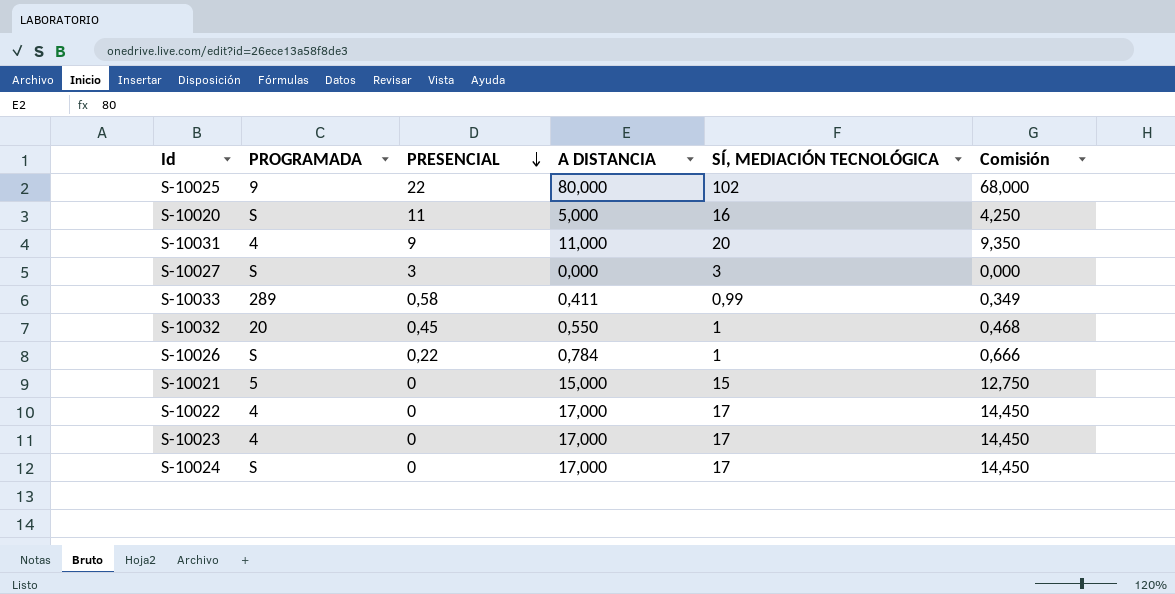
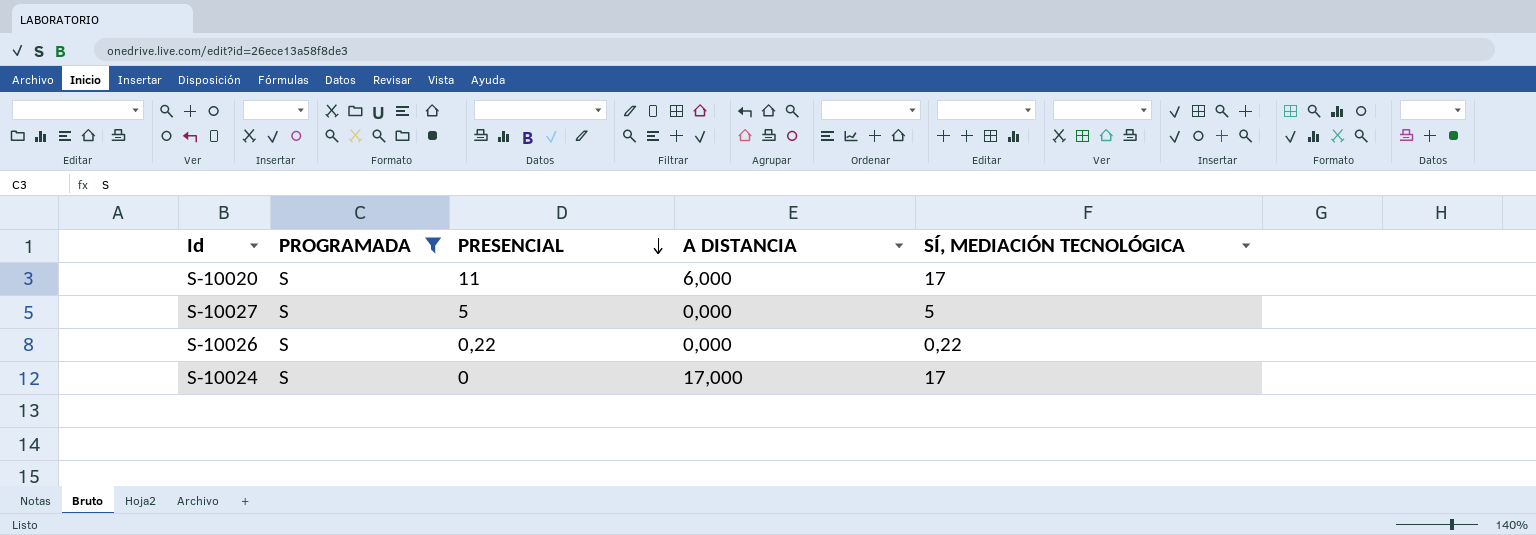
filter: none -> PROGRAMADA = S
column Comisión | formula: [A DISTANCIA] * 0,85 -> none
S-10020 | A DISTANCIA: 5,000 -> 6,000
S-10020 | SÍ, MEDIACIÓN TECNOLÓGICA: 16 -> 17
S-10027 | PRESENCIAL: 3 -> 5
S-10027 | SÍ, MEDIACIÓN TECNOLÓGICA: 3 -> 5
S-10026 | A DISTANCIA: 0,784 -> 0,000
S-10026 | SÍ, MEDIACIÓN TECNOLÓGICA: 1 -> 0,22

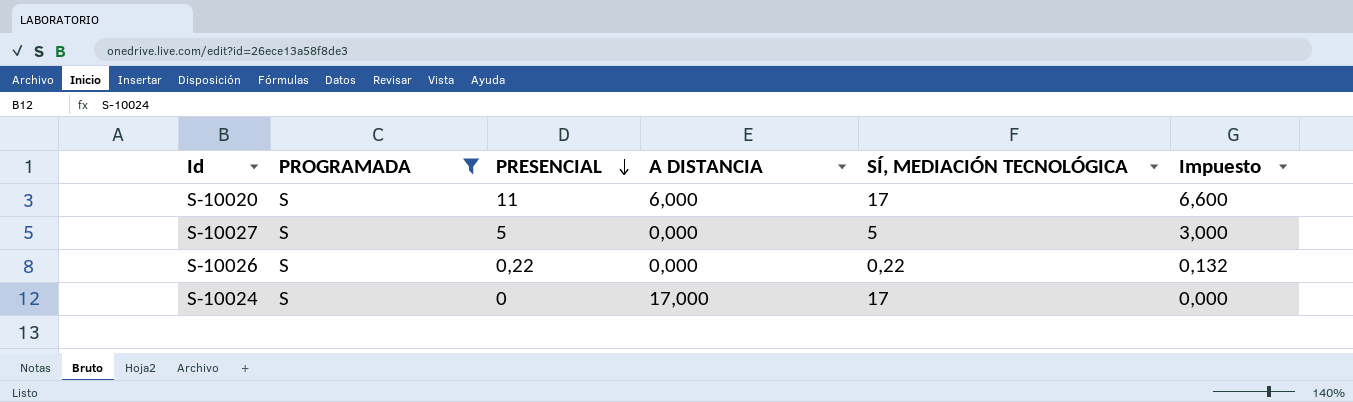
column Impuesto | formula: none -> [PRESENCIAL] * 0,6

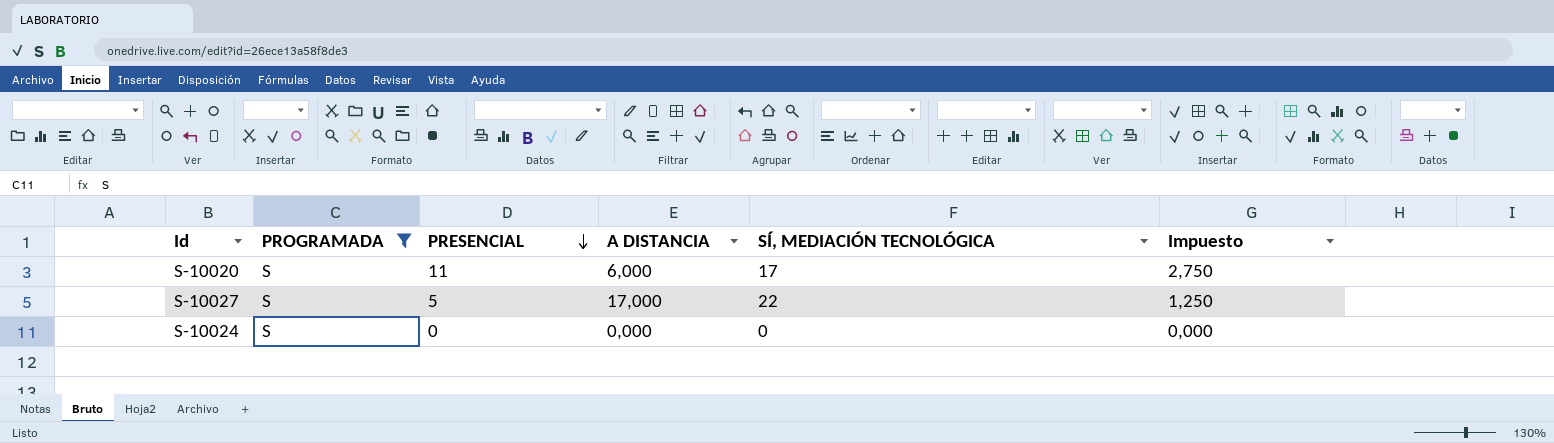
column Impuesto | formula: [PRESENCIAL] * 0,6 -> [PRESENCIAL] * 0,25
row S-10026: S | 0,22 | 0,000 | 0,22 | 0,132 -> none
S-10027 | A DISTANCIA: 0,000 -> 17,000
S-10027 | SÍ, MEDIACIÓN TECNOLÓGICA: 5 -> 22
S-10024 | A DISTANCIA: 17,000 -> 0,000
S-10024 | SÍ, MEDIACIÓN TECNOLÓGICA: 17 -> 0

